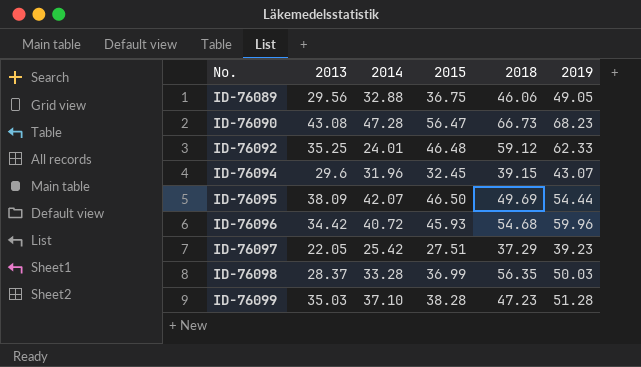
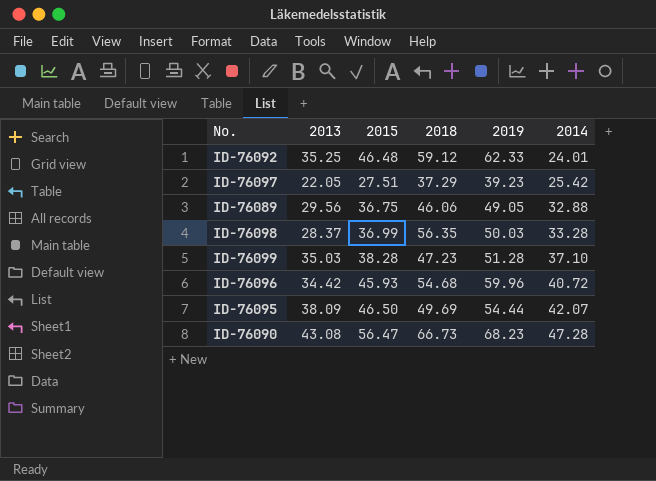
row order: No. ascending -> 2014 ascending
column 2014 | position: 3 -> 6
row ID-76094: 29.6 | 31.96 | 32.45 | 39.15 | 43.07 -> none

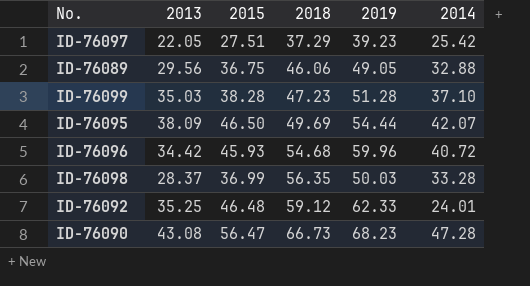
row order: 2014 ascending -> 2018 ascending

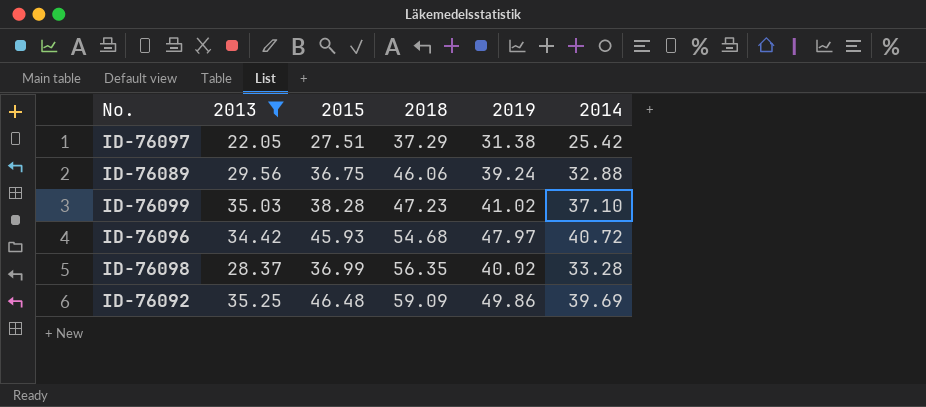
filter: none -> 2013 <= 35.25
ID-76097 | 2019: 39.23 -> 31.38
ID-76089 | 2019: 49.05 -> 39.24
ID-76099 | 2019: 51.28 -> 41.02
ID-76096 | 2019: 59.96 -> 47.97
ID-76098 | 2019: 50.03 -> 40.02
ID-76092 | 2018: 59.12 -> 59.09
ID-76092 | 2019: 62.33 -> 49.86
ID-76092 | 2014: 24.01 -> 39.69

